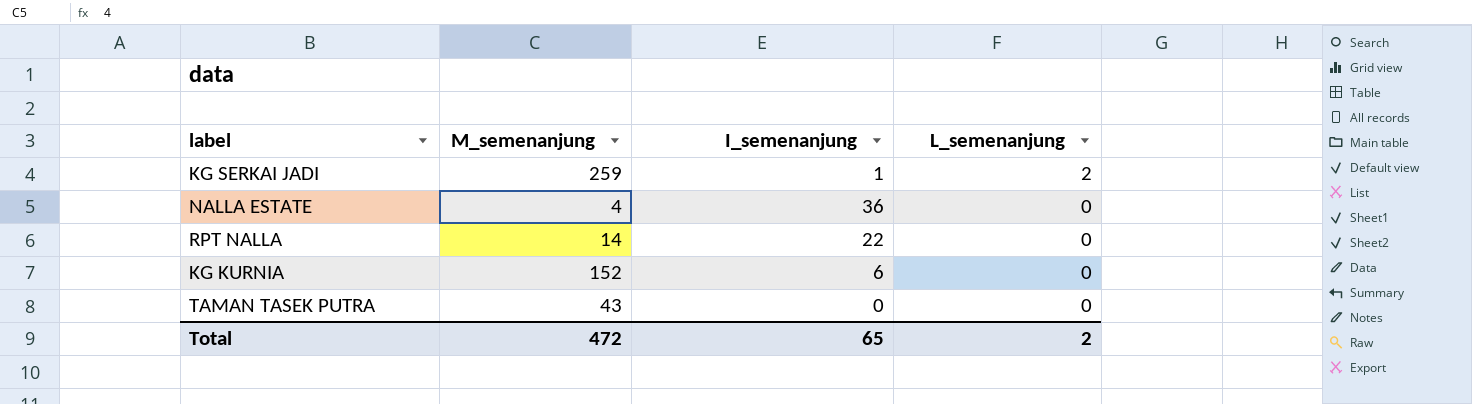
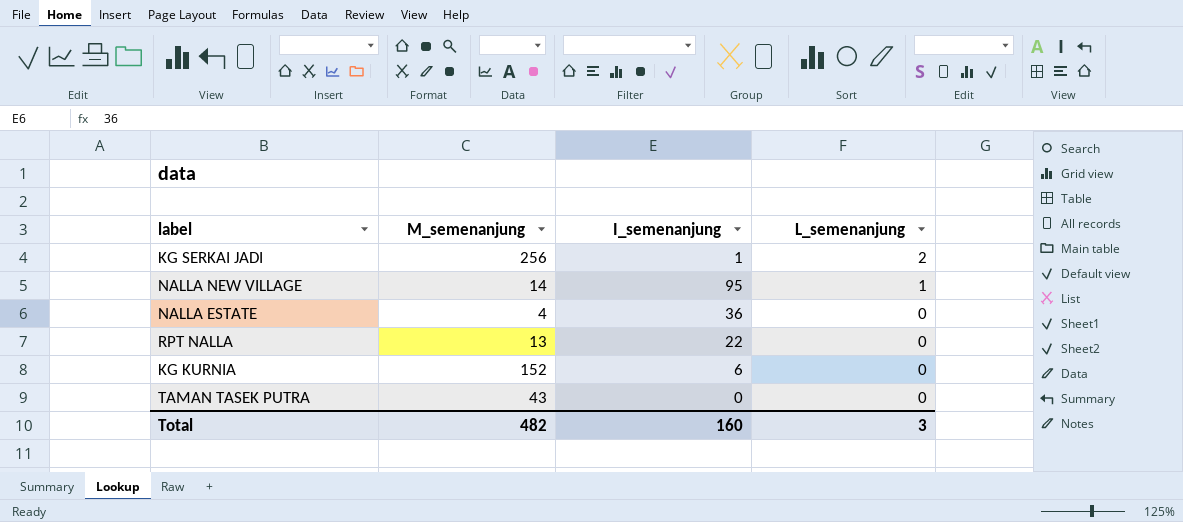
KG SERKAI JADI | M_semenanjung: 259 -> 256
row NALLA NEW VILLAGE: none -> 14 | 95 | 1
RPT NALLA | M_semenanjung: 14 -> 13
Total | M_semenanjung: 472 -> 482
Total | I_semenanjung: 65 -> 160
Total | L_semenanjung: 2 -> 3

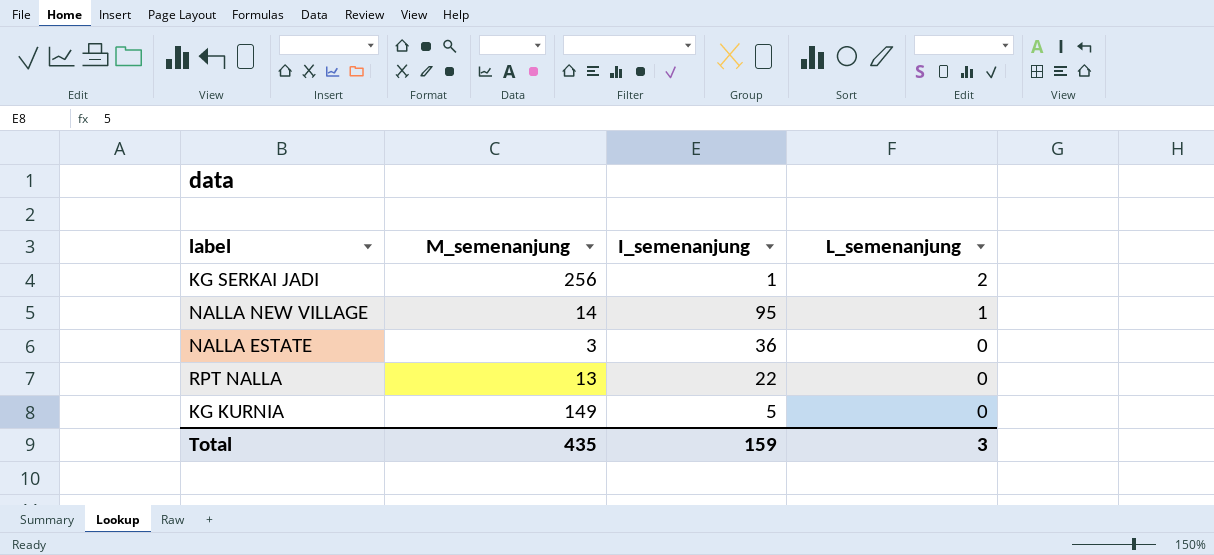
row TAMAN TASEK PUTRA: 43 | 0 | 0 -> none
NALLA ESTATE | M_semenanjung: 4 -> 3
KG KURNIA | M_semenanjung: 152 -> 149
KG KURNIA | I_semenanjung: 6 -> 5
Total | M_semenanjung: 482 -> 435
Total | I_semenanjung: 160 -> 159

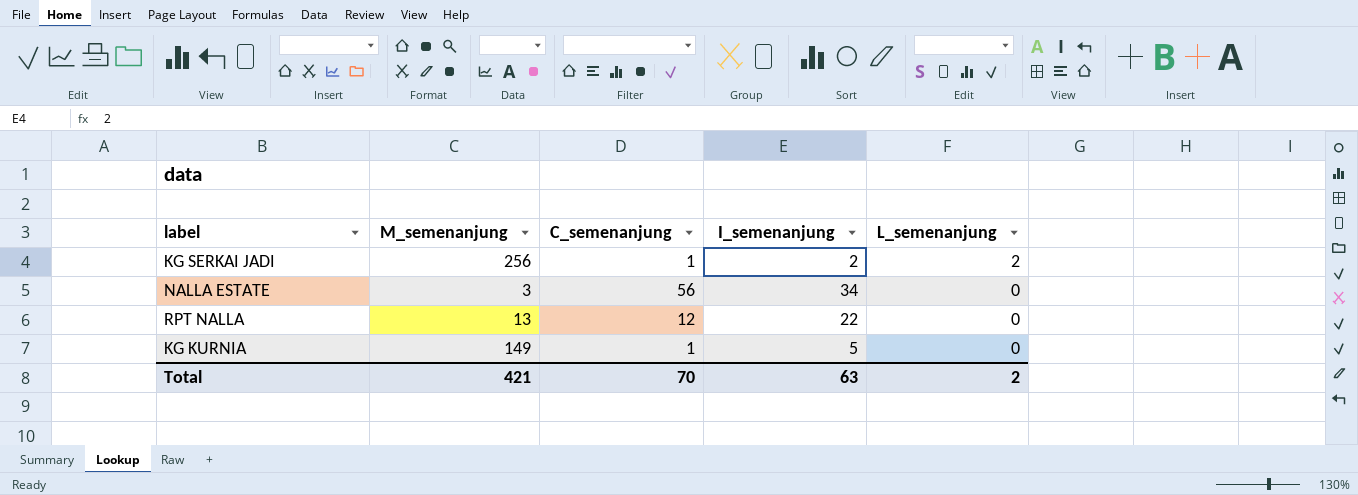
column C_semenanjung | position: none -> 3
row NALLA NEW VILLAGE: 14 | 95 | 1 -> none
KG SERKAI JADI | I_semenanjung: 1 -> 2
NALLA ESTATE | I_semenanjung: 36 -> 34
Total | M_semenanjung: 435 -> 421
Total | I_semenanjung: 159 -> 63
Total | L_semenanjung: 3 -> 2

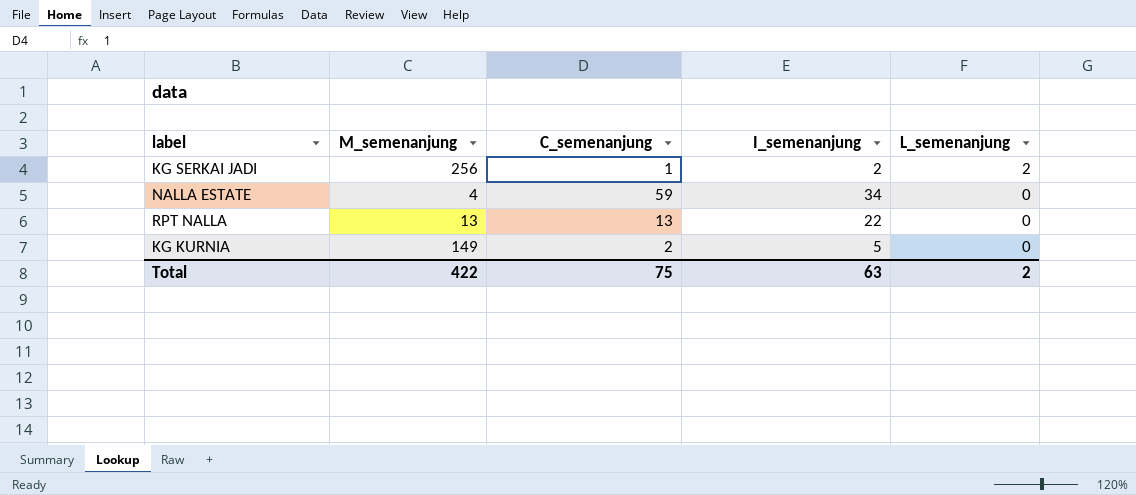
NALLA ESTATE | M_semenanjung: 3 -> 4
NALLA ESTATE | C_semenanjung: 56 -> 59
RPT NALLA | C_semenanjung: 12 -> 13
KG KURNIA | C_semenanjung: 1 -> 2
Total | M_semenanjung: 421 -> 422
Total | C_semenanjung: 70 -> 75

